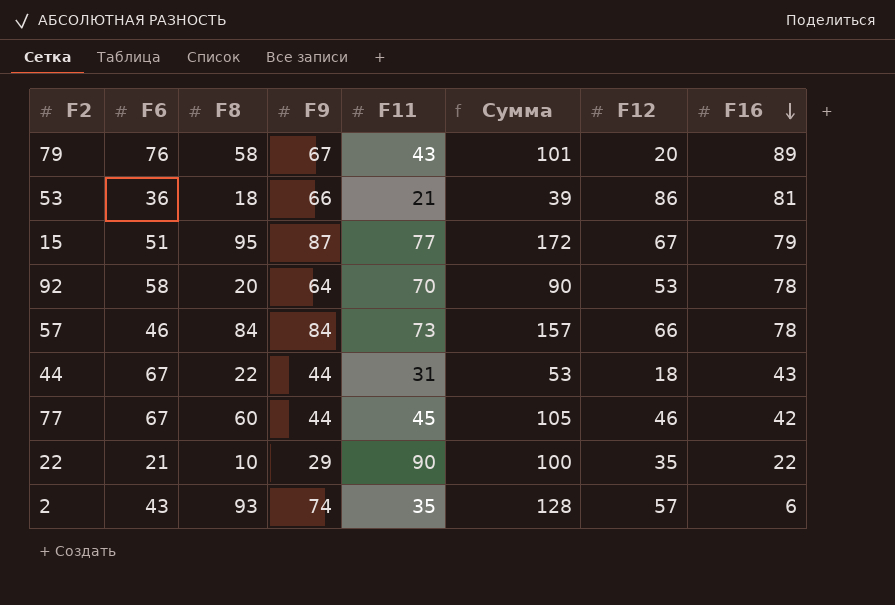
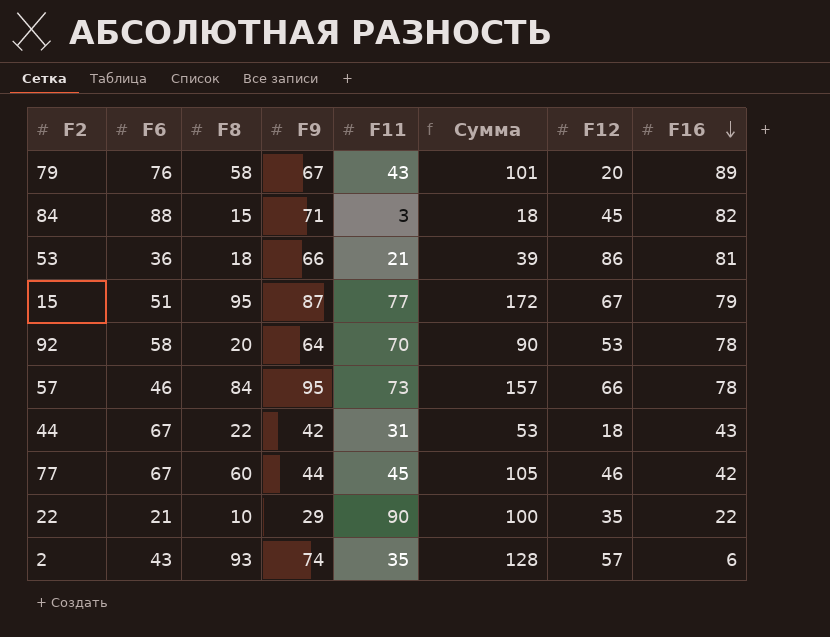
row 84: none -> 88 | 15 | 71 | 3 | 18 | 45 | 82
57 | F9: 84 -> 95
44 | F9: 44 -> 42

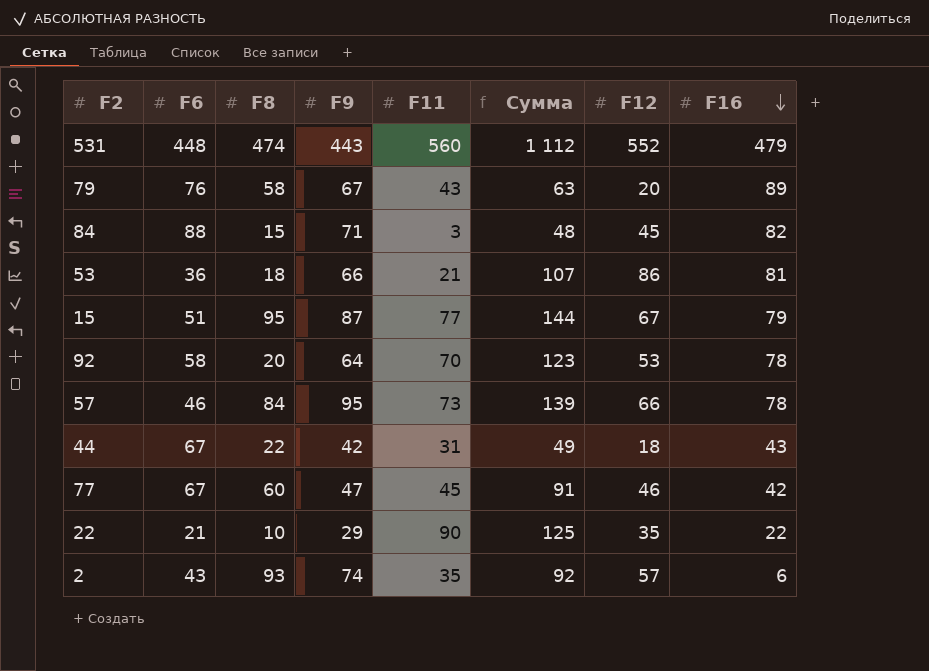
column Сумма | formula: [F8] + [F11] -> [F11] + [F12]
row 531: none -> 448 | 474 | 443 | 560 | 1 112 | 552 | 479
77 | F9: 44 -> 47

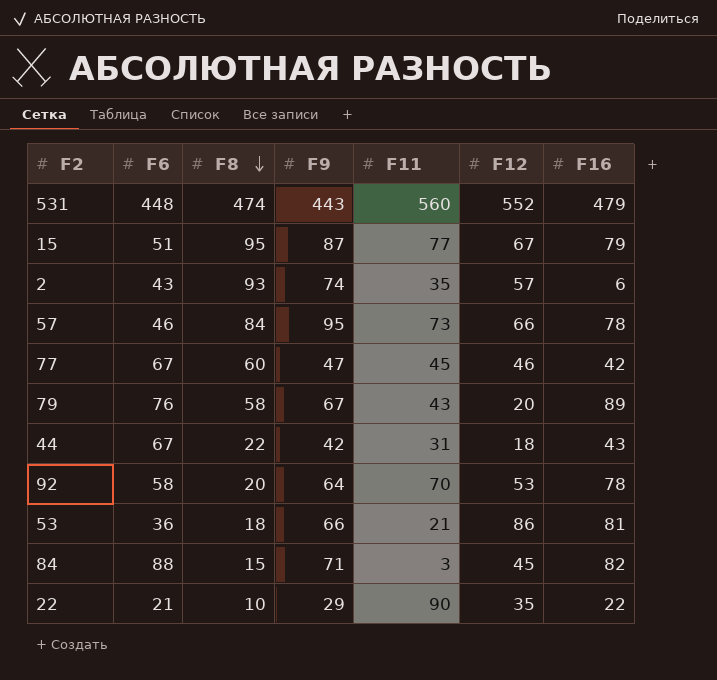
row order: F16 descending -> F8 descending
column Сумма | formula: [F11] + [F12] -> none

